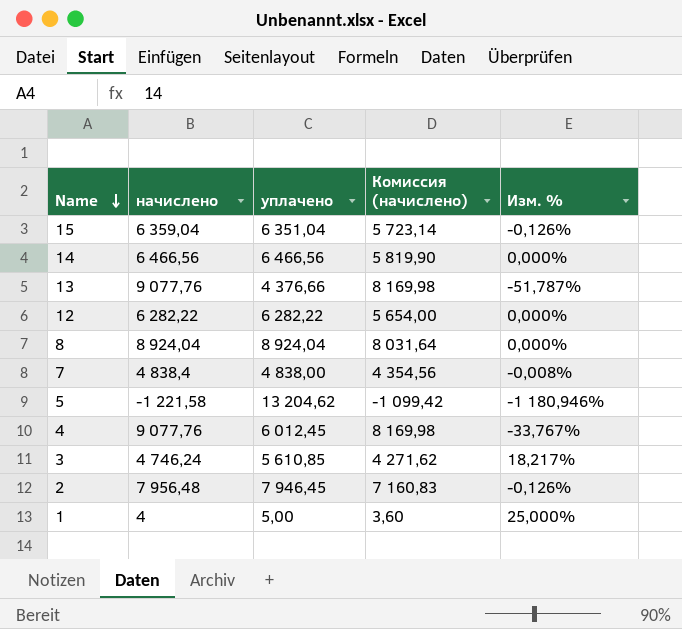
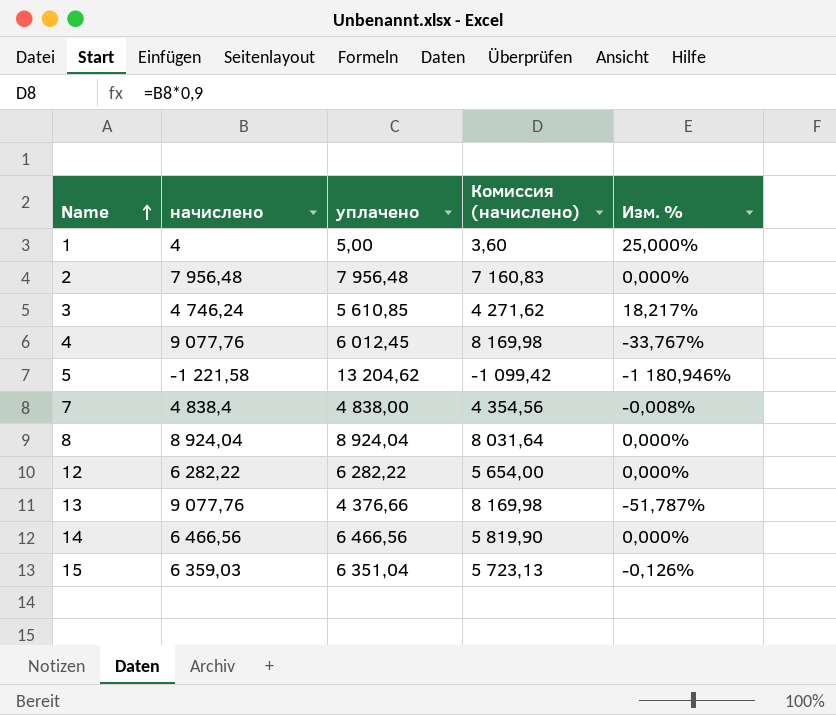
row order: Name descending -> Name ascending
2 | уплачено: 7 946,45 -> 7 956,48
2 | Изм. %: -0,126% -> 0,000%
15 | начислено: 6 359,04 -> 6 359,03
15 | Комиссия (начислено): 5 723,14 -> 5 723,13

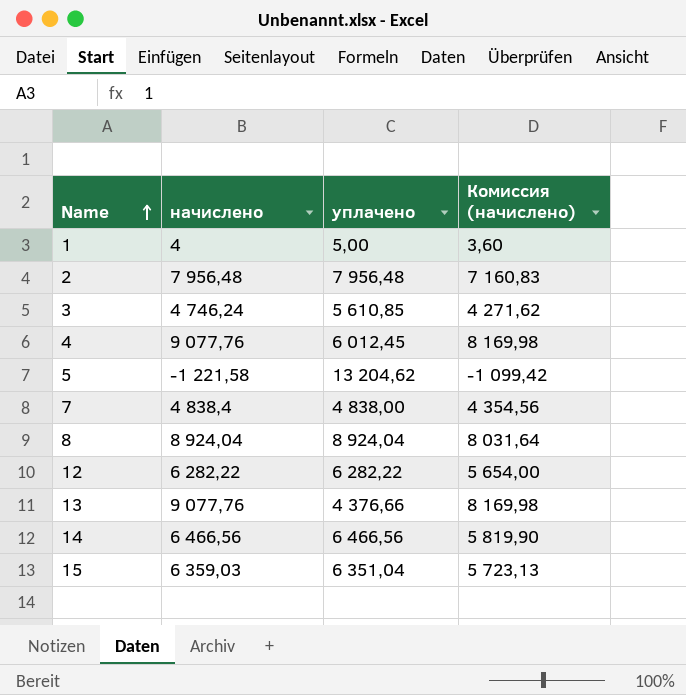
column Изм. % | formula: ([уплачено] - [начислено]) / [начислено] -> none

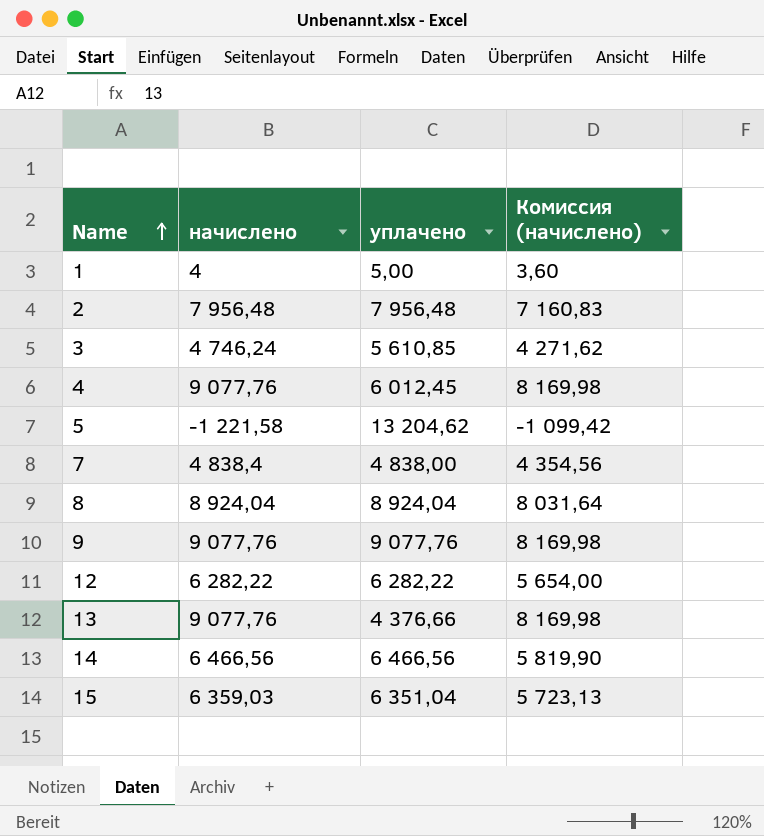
row 9: none -> 9 077,76 | 9 077,76 | 8 169,98

